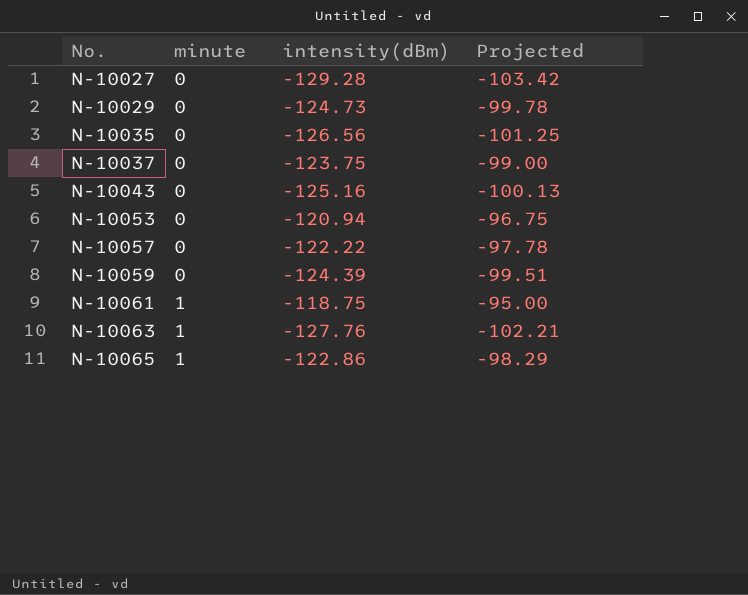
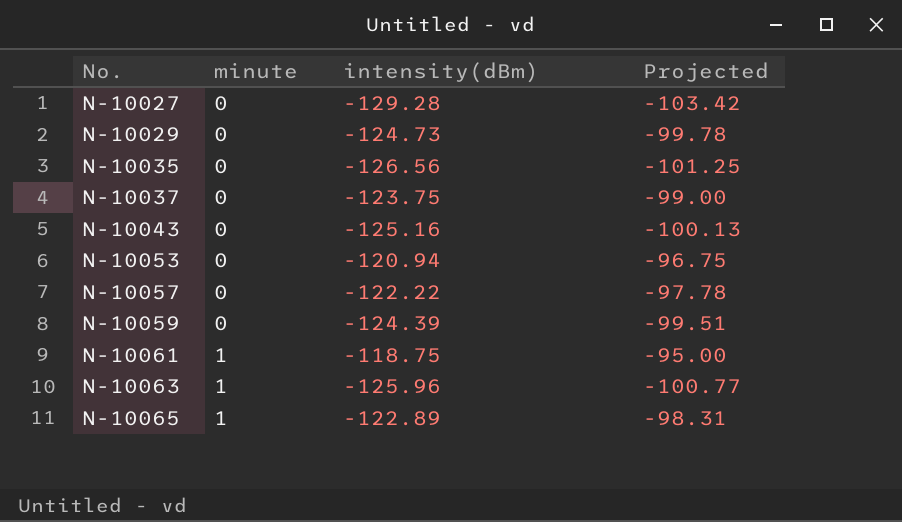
N-10063 | intensity(dBm): -127.76 -> -125.96
N-10063 | Projected: -102.21 -> -100.77
N-10065 | intensity(dBm): -122.86 -> -122.89
N-10065 | Projected: -98.29 -> -98.31

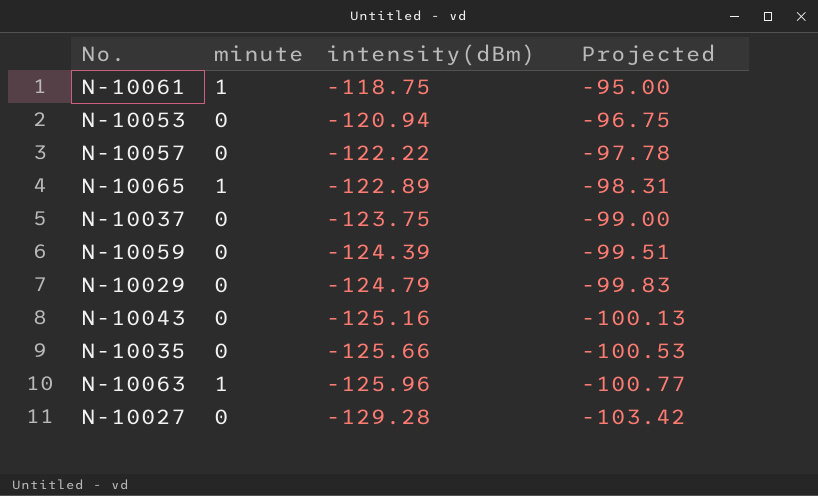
row order: No. ascending -> intensity(dBm) descending
N-10029 | intensity(dBm): -124.73 -> -124.79
N-10029 | Projected: -99.78 -> -99.83
N-10035 | intensity(dBm): -126.56 -> -125.66
N-10035 | Projected: -101.25 -> -100.53

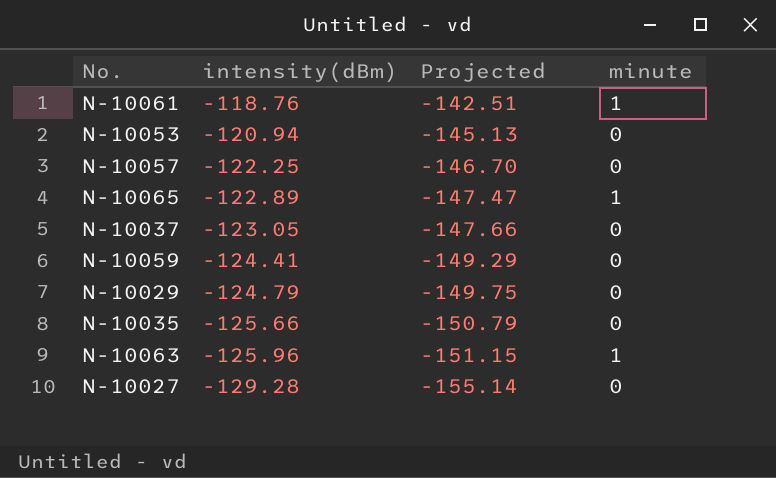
column Projected | formula: [intensity(dBm)] * 0.8 -> [intensity(dBm)] * 1.2
column minute | position: 2 -> 4
row N-10043: 0 | -125.16 | -100.13 -> none
N-10061 | intensity(dBm): -118.75 -> -118.76
N-10057 | intensity(dBm): -122.22 -> -122.25
N-10037 | intensity(dBm): -123.75 -> -123.05
N-10059 | intensity(dBm): -124.39 -> -124.41

